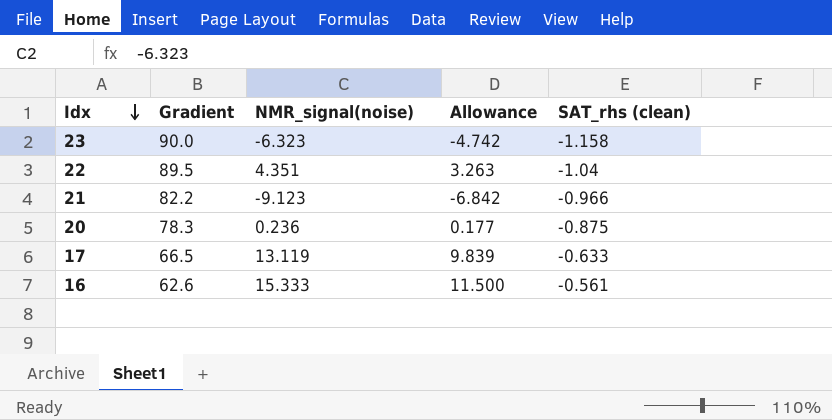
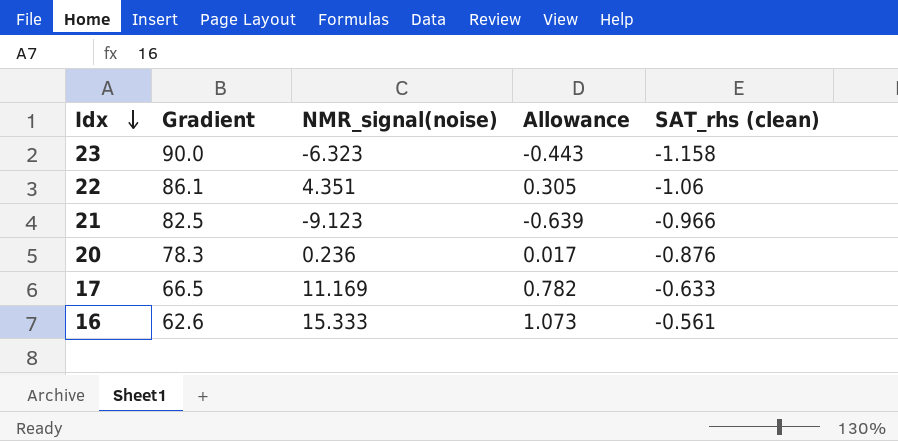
column Allowance | formula: [NMR_signal(noise)] * 0.75 -> [NMR_signal(noise)] * 0.07
22 | Gradient: 89.5 -> 86.1
22 | SAT_rhs (clean): -1.04 -> -1.06
21 | Gradient: 82.2 -> 82.5
20 | SAT_rhs (clean): -0.875 -> -0.876
17 | NMR_signal(noise): 13.119 -> 11.169

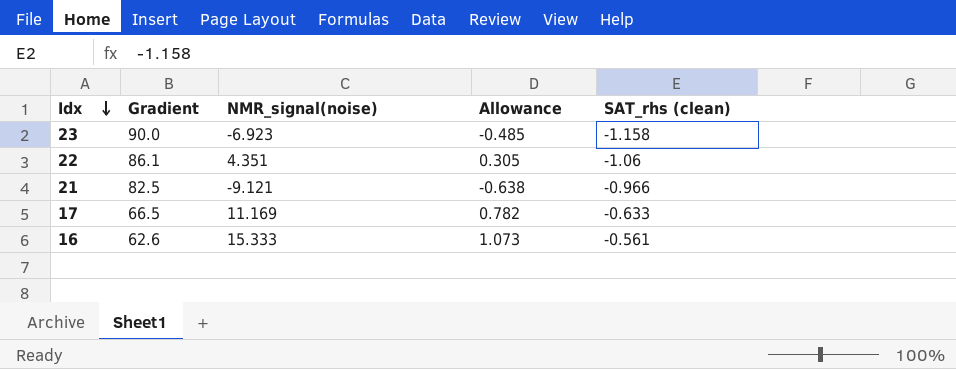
row 20: 78.3 | 0.236 | 0.017 | -0.876 -> none
23 | NMR_signal(noise): -6.323 -> -6.923
23 | Allowance: -0.443 -> -0.485
21 | NMR_signal(noise): -9.123 -> -9.121
21 | Allowance: -0.639 -> -0.638

